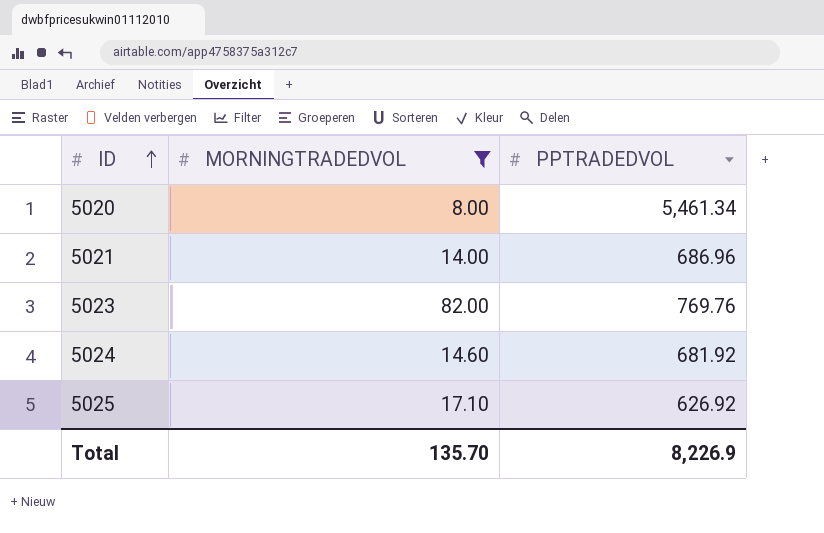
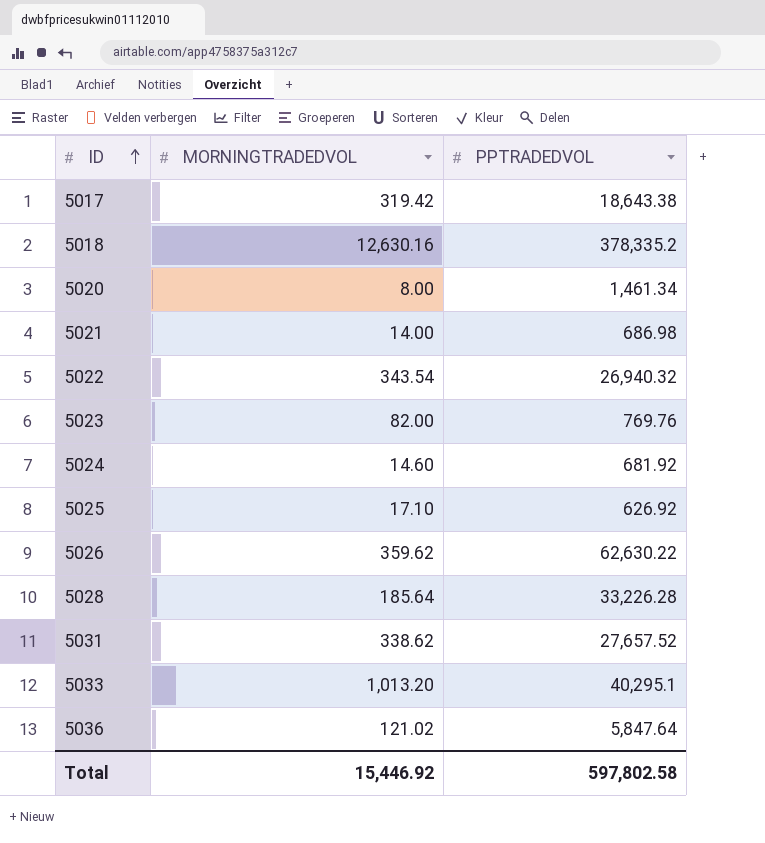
filter: MORNINGTRADEDVOL <= 82.00 -> none
5020 | PPTRADEDVOL: 5,461.34 -> 1,461.34
5021 | PPTRADEDVOL: 686.96 -> 686.98
Total | MORNINGTRADEDVOL: 135.70 -> 15,446.92
Total | PPTRADEDVOL: 8,226.9 -> 597,802.58

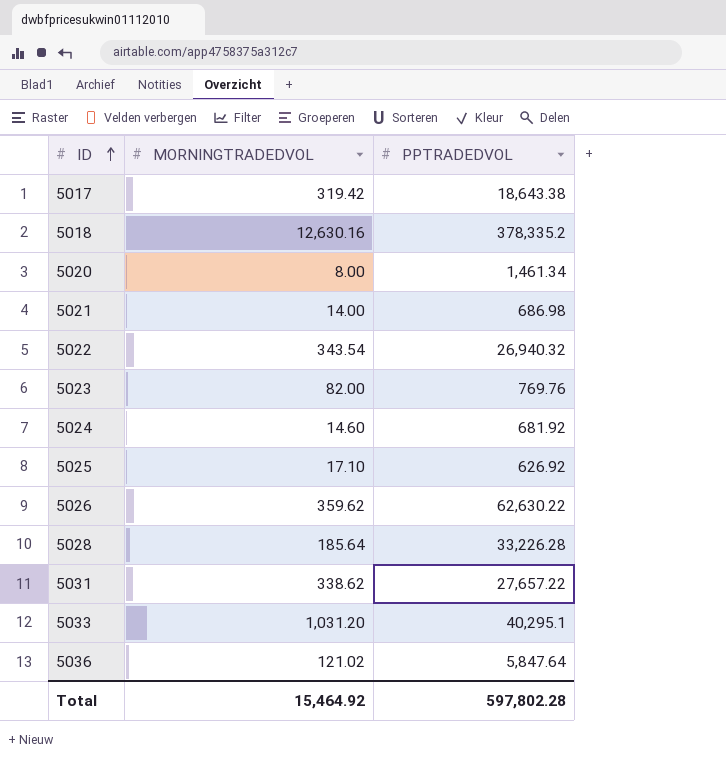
5031 | PPTRADEDVOL: 27,657.52 -> 27,657.22
5033 | MORNINGTRADEDVOL: 1,013.20 -> 1,031.20
Total | MORNINGTRADEDVOL: 15,446.92 -> 15,464.92
Total | PPTRADEDVOL: 597,802.58 -> 597,802.28

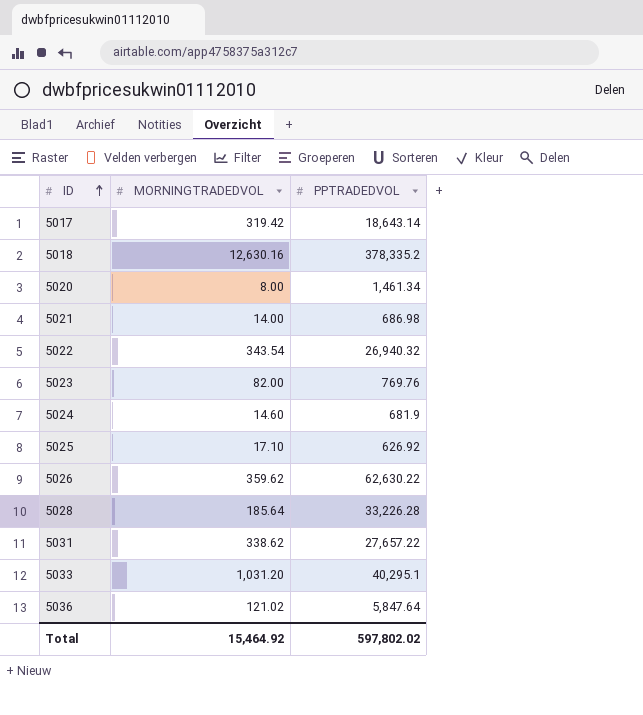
5017 | PPTRADEDVOL: 18,643.38 -> 18,643.14
5024 | PPTRADEDVOL: 681.92 -> 681.9
Total | PPTRADEDVOL: 597,802.28 -> 597,802.02

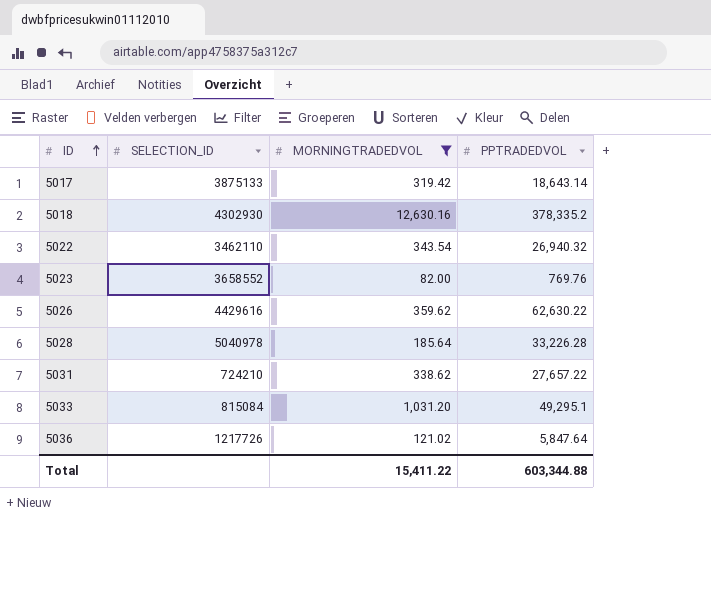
filter: none -> MORNINGTRADEDVOL >= 82.00
column SELECTION_ID | position: none -> 2
5033 | PPTRADEDVOL: 40,295.1 -> 49,295.1
Total | MORNINGTRADEDVOL: 15,464.92 -> 15,411.22
Total | PPTRADEDVOL: 597,802.02 -> 603,344.88

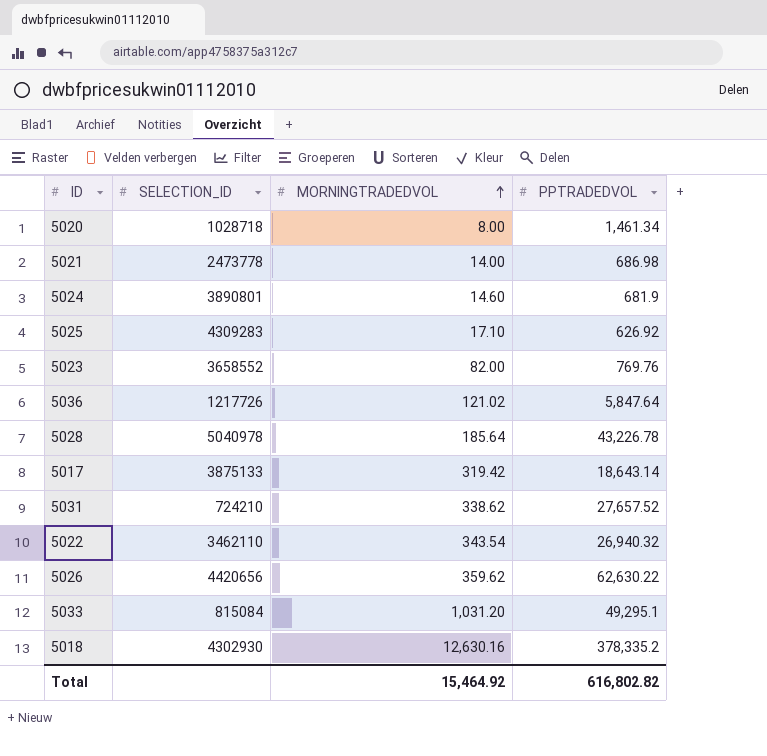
filter: MORNINGTRADEDVOL >= 82.00 -> none
row order: ID ascending -> MORNINGTRADEDVOL ascending
5028 | PPTRADEDVOL: 33,226.28 -> 43,226.78
5031 | PPTRADEDVOL: 27,657.22 -> 27,657.52
5026 | SELECTION_ID: 4429616 -> 4420656
Total | MORNINGTRADEDVOL: 15,411.22 -> 15,464.92
Total | PPTRADEDVOL: 603,344.88 -> 616,802.82

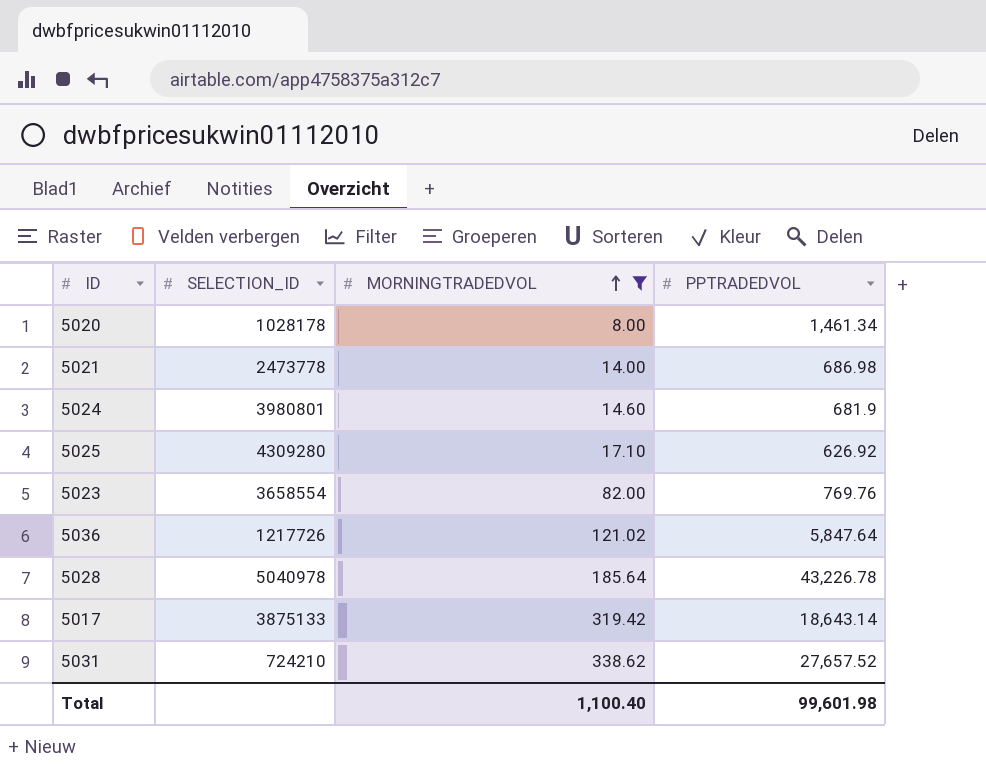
filter: none -> MORNINGTRADEDVOL <= 338.62
5020 | SELECTION_ID: 1028718 -> 1028178
5024 | SELECTION_ID: 3890801 -> 3980801
5025 | SELECTION_ID: 4309283 -> 4309280
5023 | SELECTION_ID: 3658552 -> 3658554
Total | MORNINGTRADEDVOL: 15,464.92 -> 1,100.40
Total | PPTRADEDVOL: 616,802.82 -> 99,601.98

